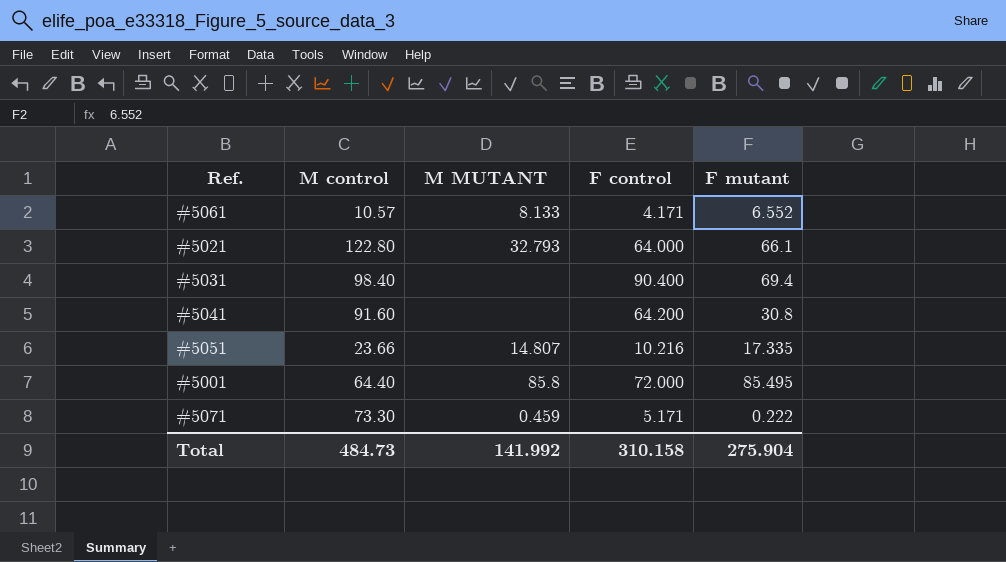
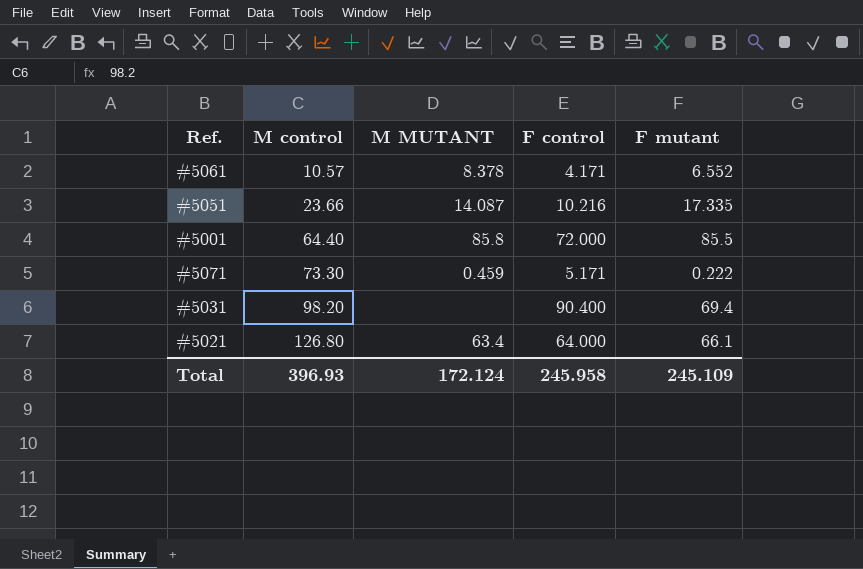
row order: none -> M control ascending
row #5041: 91.60 | none | 64.200 | 30.8 -> none
#5061 | M MUTANT: 8.133 -> 8.378
#5051 | M MUTANT: 14.807 -> 14.087
#5001 | F mutant: 85.495 -> 85.5
#5031 | M control: 98.40 -> 98.20
#5021 | M control: 122.80 -> 126.80
#5021 | M MUTANT: 32.793 -> 63.4
Total | M control: 484.73 -> 396.93
Total | M MUTANT: 141.992 -> 172.124
Total | F control: 310.158 -> 245.958
Total | F mutant: 275.904 -> 245.109

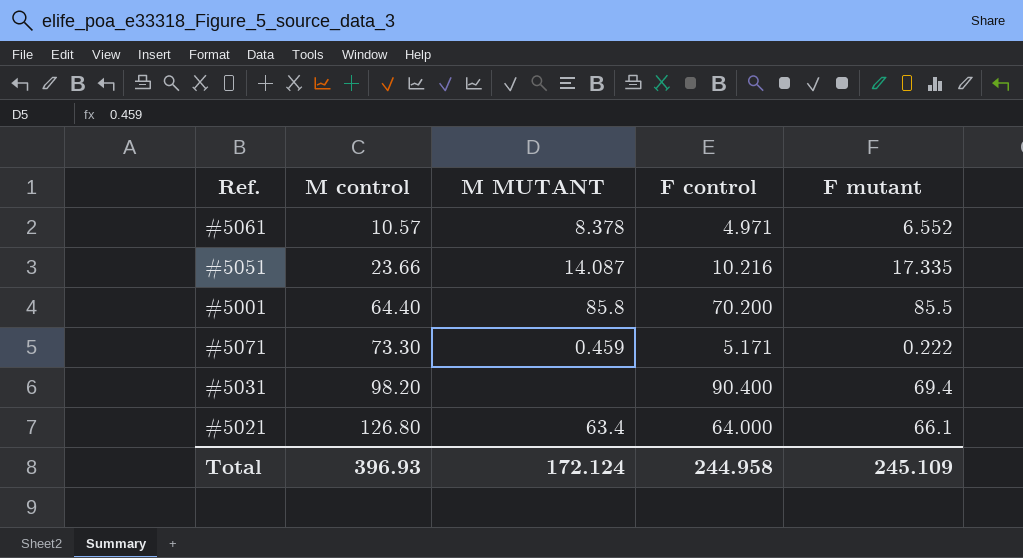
#5061 | F control: 4.171 -> 4.971
#5001 | F control: 72.000 -> 70.200
Total | F control: 245.958 -> 244.958

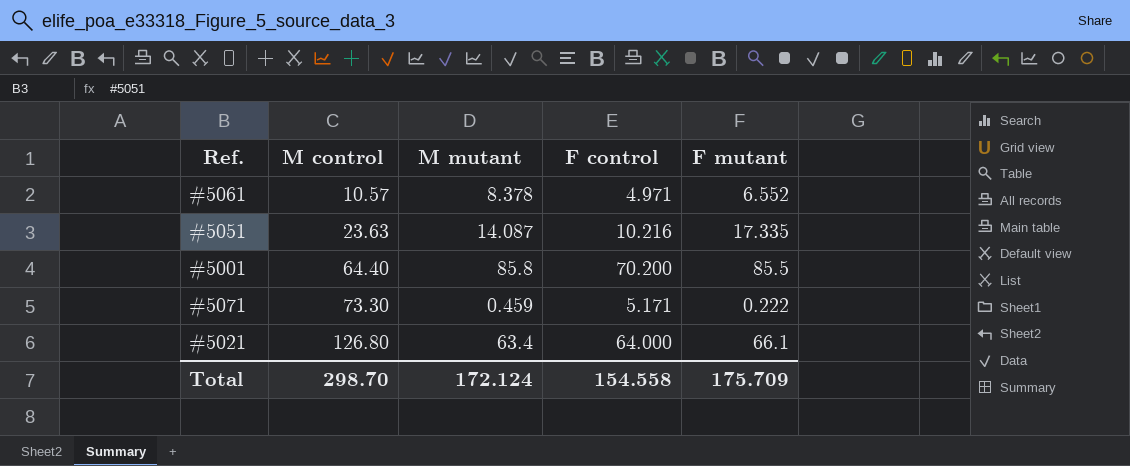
column name: M MUTANT -> M mutant
row #5031: 98.20 | none | 90.400 | 69.4 -> none
#5051 | M control: 23.66 -> 23.63
Total | M control: 396.93 -> 298.70
Total | F control: 244.958 -> 154.558
Total | F mutant: 245.109 -> 175.709

